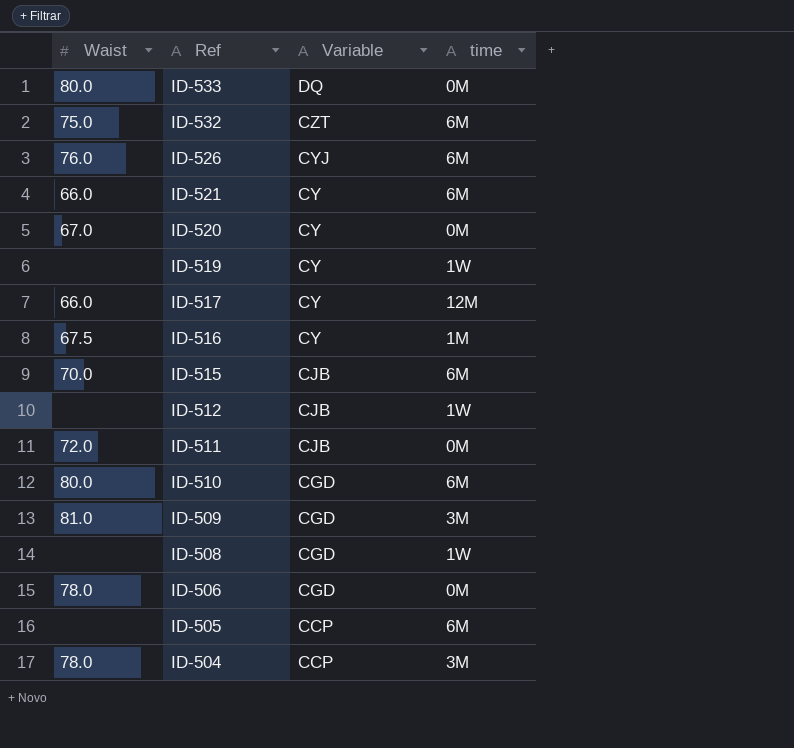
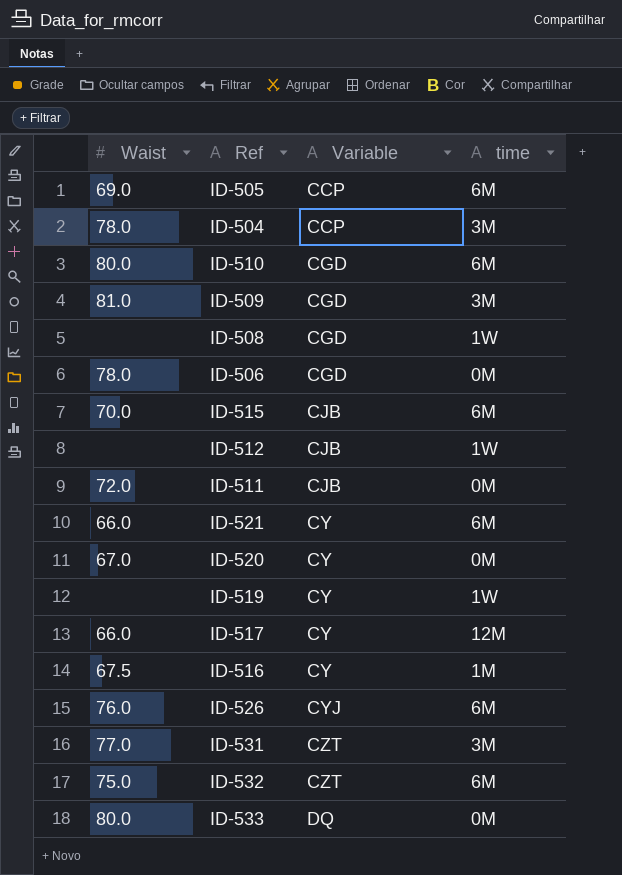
row order: Ref descending -> Variable ascending
ID-505 | Waist: none -> 69.0
row ID-531: none -> 77.0 | CZT | 3M

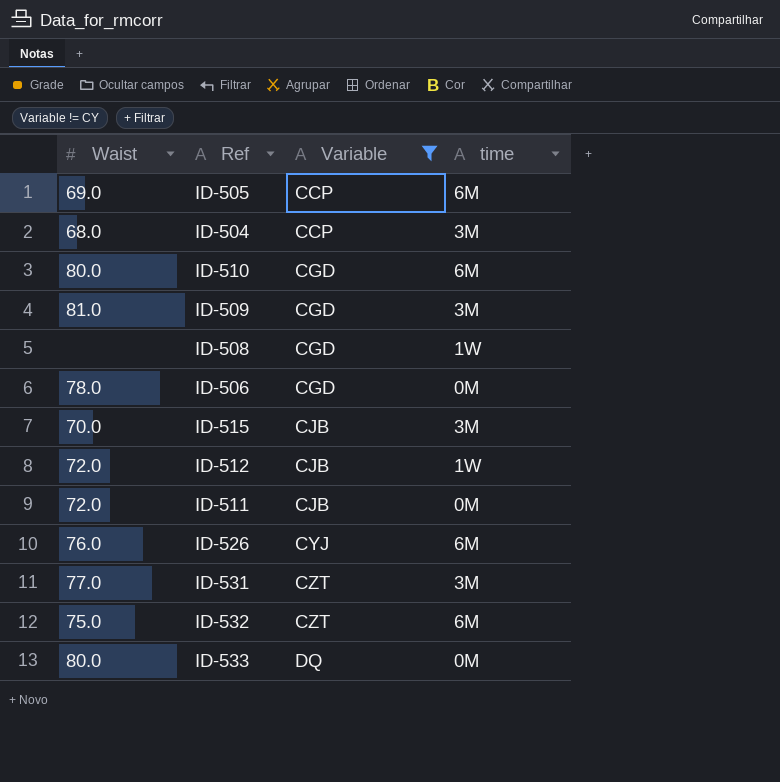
filter: none -> Variable != CY
ID-504 | Waist: 78.0 -> 68.0
ID-515 | time: 6M -> 3M
ID-512 | Waist: none -> 72.0

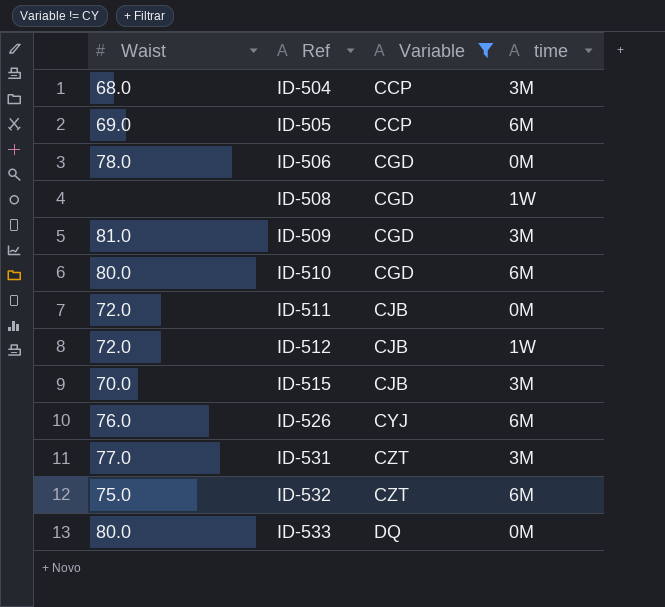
row order: Variable ascending -> Ref ascending

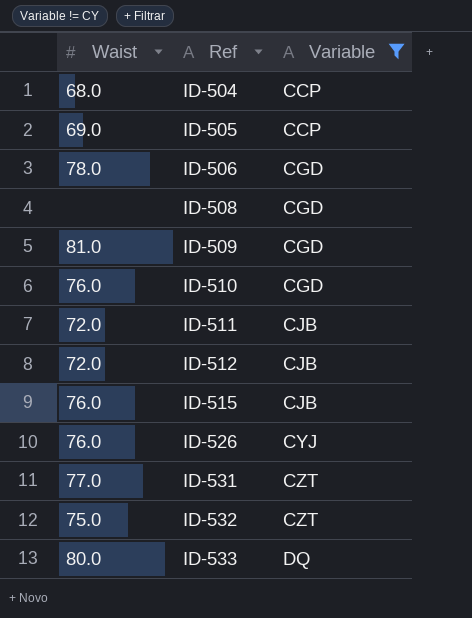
column time | position: 4 -> none
ID-510 | Waist: 80.0 -> 76.0
ID-515 | Waist: 70.0 -> 76.0

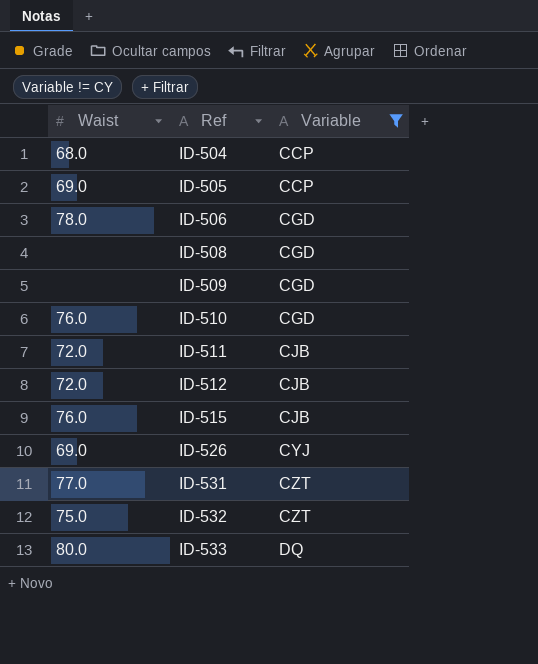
ID-509 | Waist: 81.0 -> none
ID-526 | Waist: 76.0 -> 69.0

